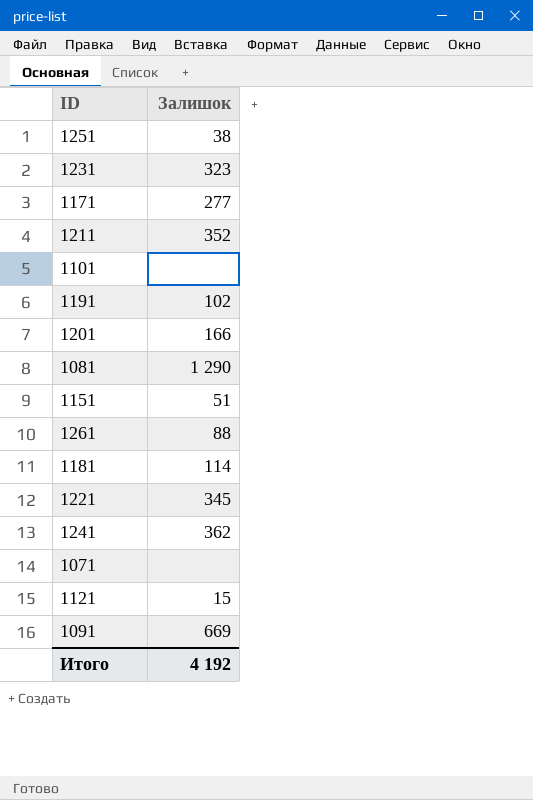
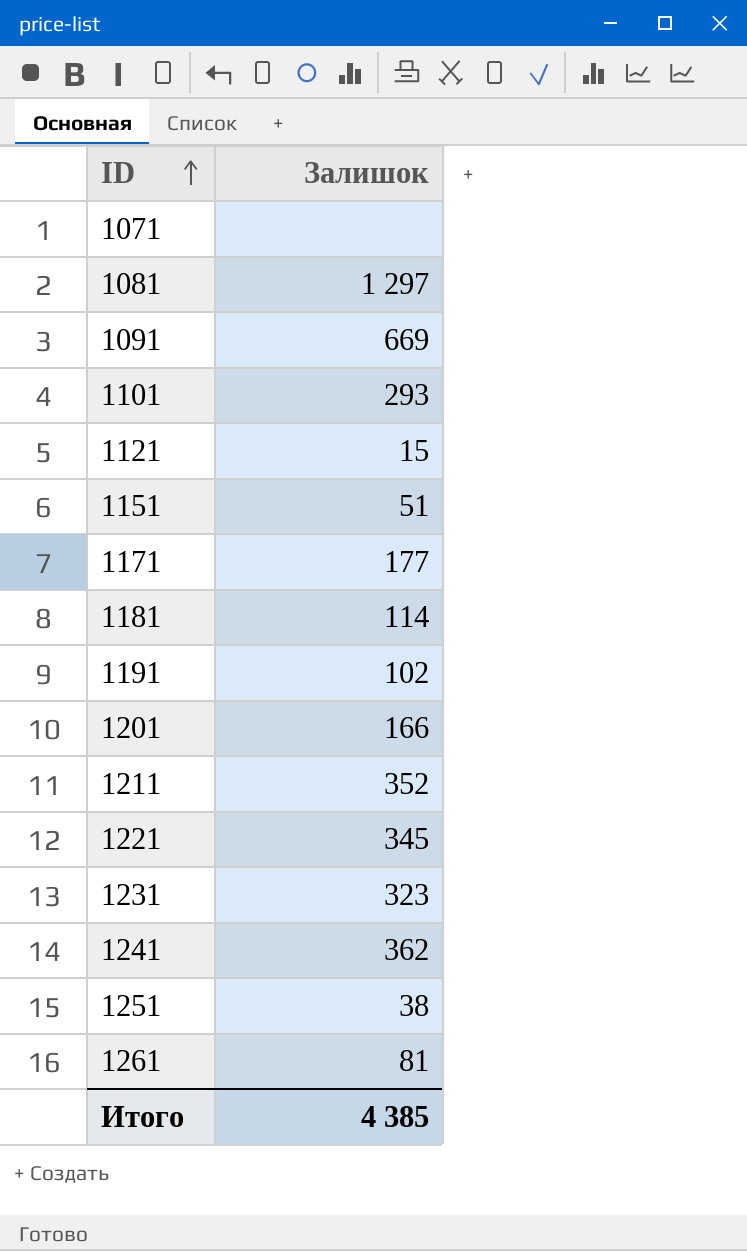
row order: none -> ID ascending
1081 | Залишок: 1 290 -> 1 297
1101 | Залишок: none -> 293
1171 | Залишок: 277 -> 177
1261 | Залишок: 88 -> 81
Итого | Залишок: 4 192 -> 4 385

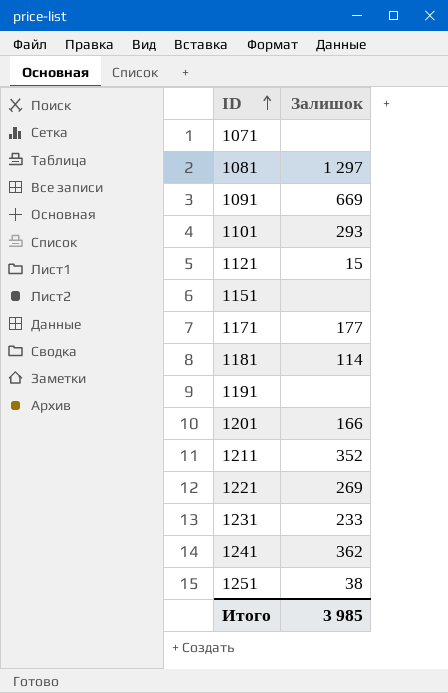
row 1261: 81 -> none
1151 | Залишок: 51 -> none
1191 | Залишок: 102 -> none
1221 | Залишок: 345 -> 269
1231 | Залишок: 323 -> 233
Итого | Залишок: 4 385 -> 3 985

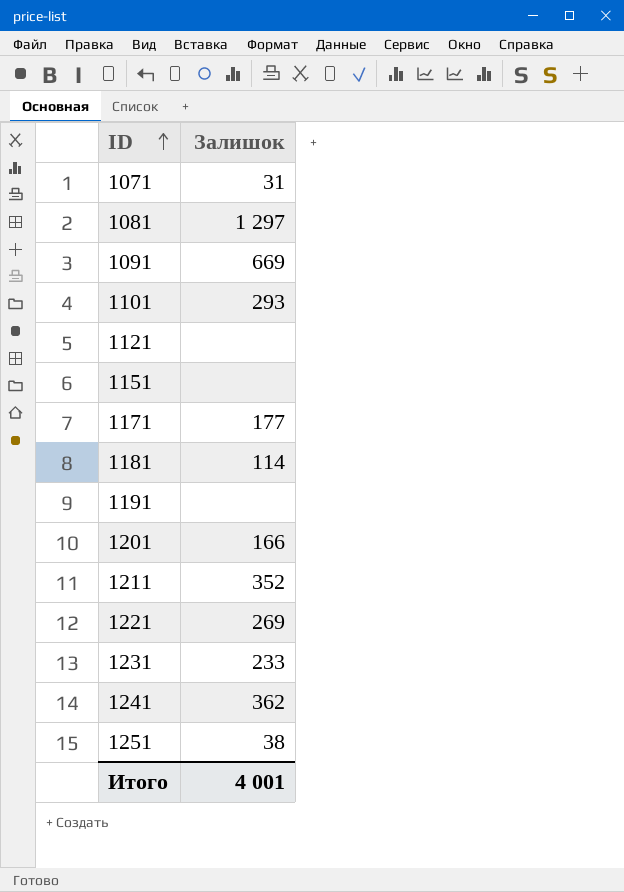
1071 | Залишок: none -> 31
1121 | Залишок: 15 -> none
Итого | Залишок: 3 985 -> 4 001

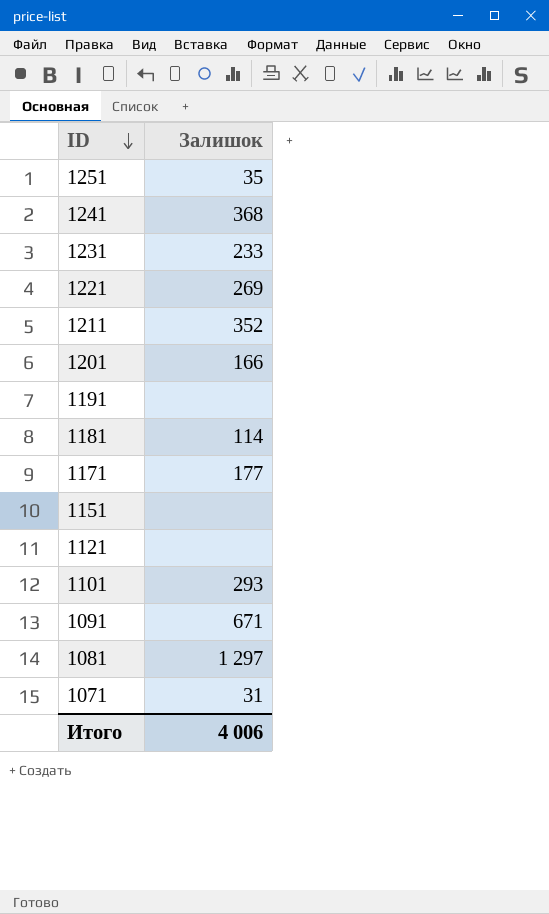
row order: ID ascending -> ID descending
1251 | Залишок: 38 -> 35
1241 | Залишок: 362 -> 368
1091 | Залишок: 669 -> 671
Итого | Залишок: 4 001 -> 4 006

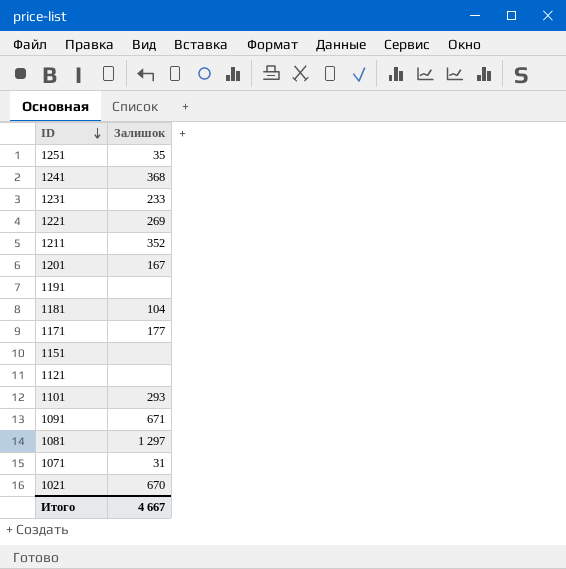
1201 | Залишок: 166 -> 167
1181 | Залишок: 114 -> 104
row 1021: none -> 670
Итого | Залишок: 4 006 -> 4 667

